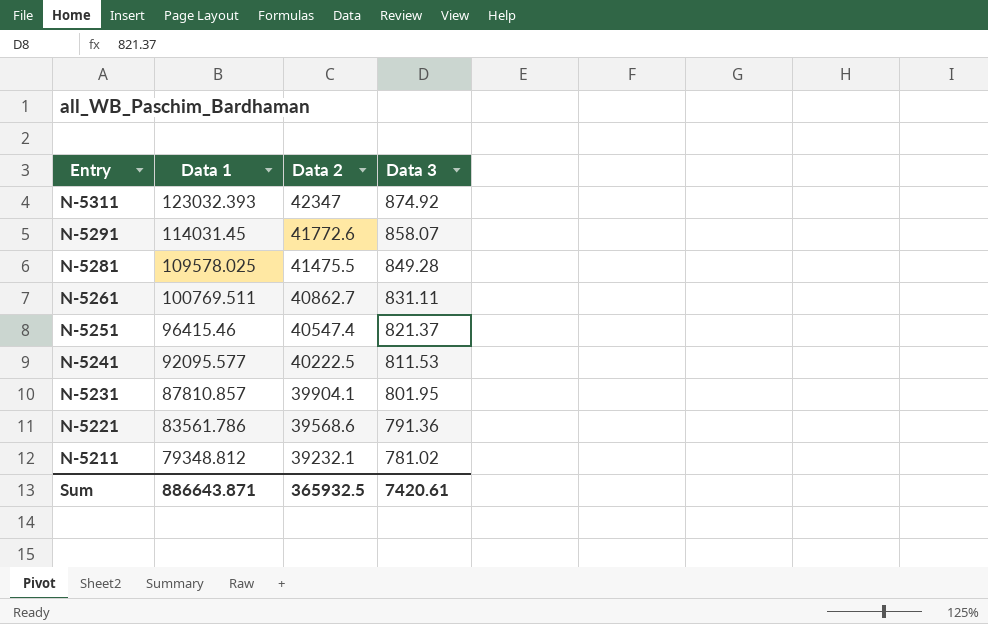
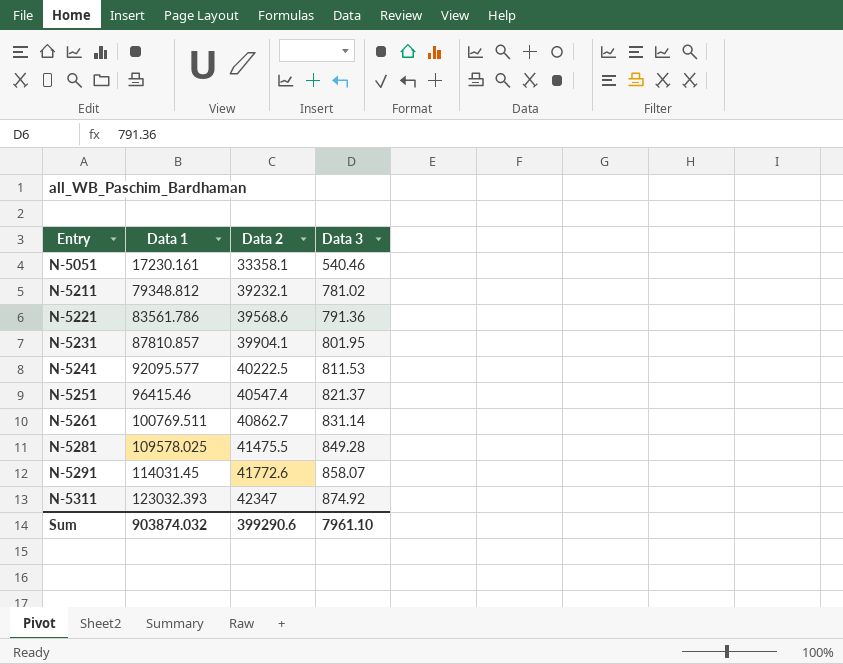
row order: Entry descending -> Entry ascending
row N-5051: none -> 17230.161 | 33358.1 | 540.46
N-5261 | Data 3: 831.11 -> 831.14
Sum | Data 1: 886643.871 -> 903874.032
Sum | Data 2: 365932.5 -> 399290.6
Sum | Data 3: 7420.61 -> 7961.10

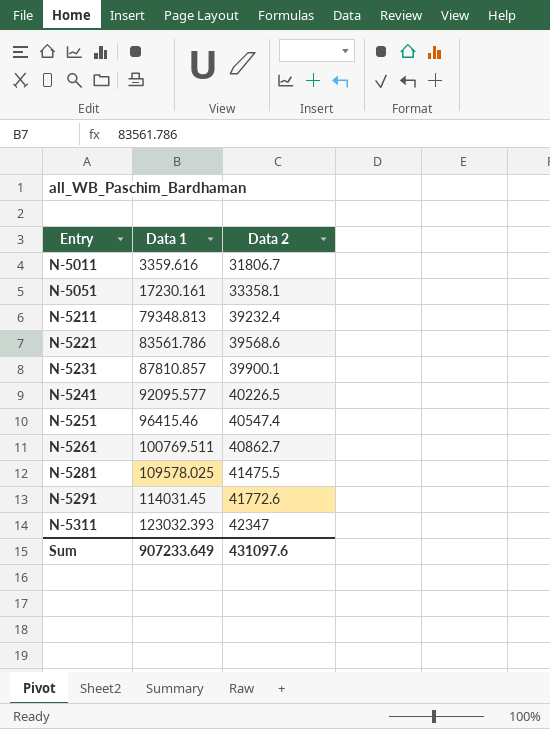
column Data 3 | position: 4 -> none
row N-5011: none -> 3359.616 | 31806.7
N-5211 | Data 1: 79348.812 -> 79348.813
N-5211 | Data 2: 39232.1 -> 39232.4
N-5231 | Data 2: 39904.1 -> 39900.1
N-5241 | Data 2: 40222.5 -> 40226.5
Sum | Data 1: 903874.032 -> 907233.649
Sum | Data 2: 399290.6 -> 431097.6

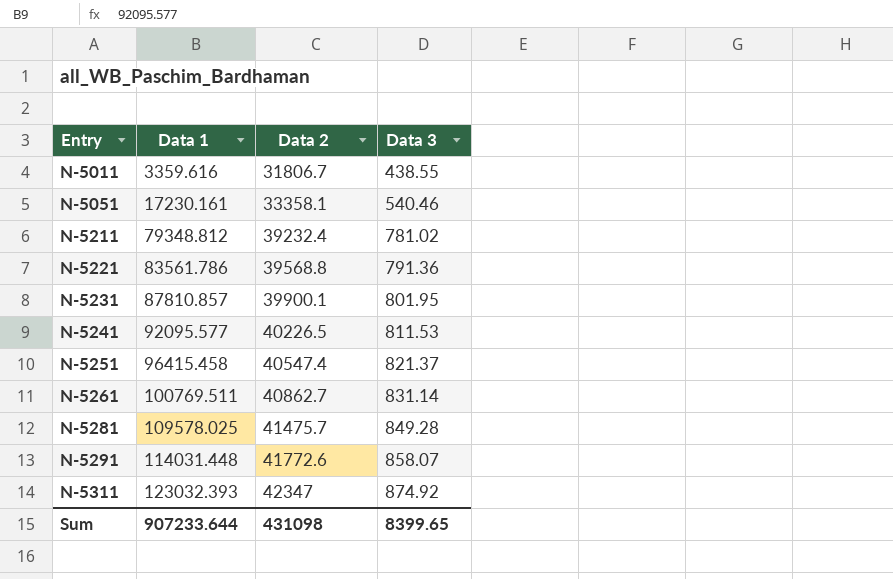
column Data 3 | position: none -> 4
N-5211 | Data 1: 79348.813 -> 79348.812
N-5221 | Data 2: 39568.6 -> 39568.8
N-5251 | Data 1: 96415.46 -> 96415.458
N-5281 | Data 2: 41475.5 -> 41475.7
N-5291 | Data 1: 114031.45 -> 114031.448
Sum | Data 1: 907233.649 -> 907233.644
Sum | Data 2: 431097.6 -> 431098

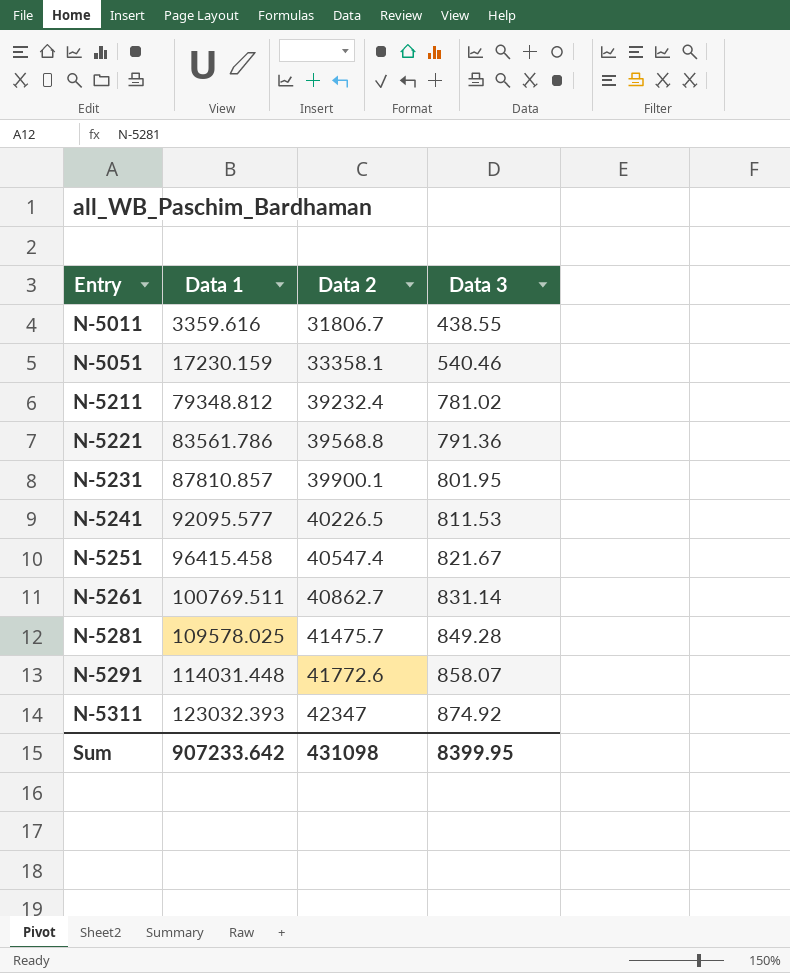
N-5051 | Data 1: 17230.161 -> 17230.159
N-5251 | Data 3: 821.37 -> 821.67
Sum | Data 1: 907233.644 -> 907233.642
Sum | Data 3: 8399.65 -> 8399.95

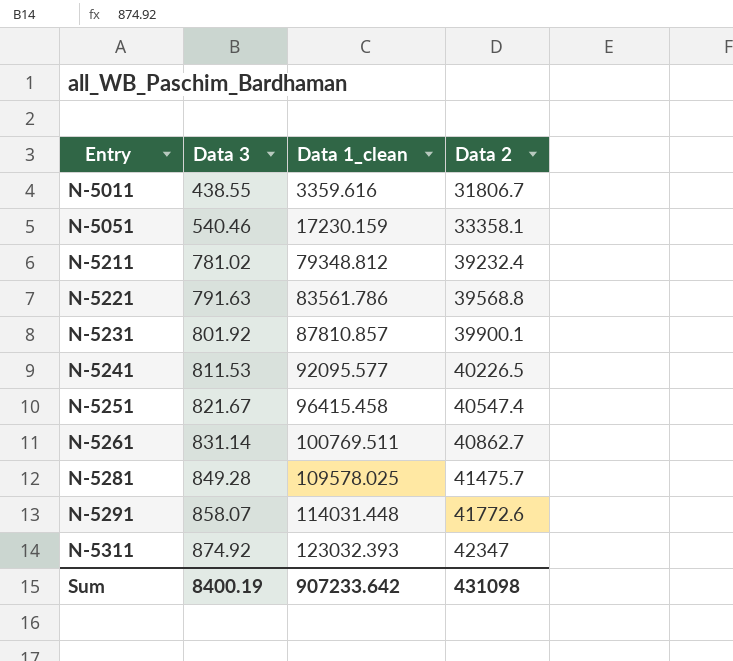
column Data 3 | position: 4 -> 2
column name: Data 1 -> Data 1_clean
N-5221 | Data 3: 791.36 -> 791.63
N-5231 | Data 3: 801.95 -> 801.92
Sum | Data 3: 8399.95 -> 8400.19

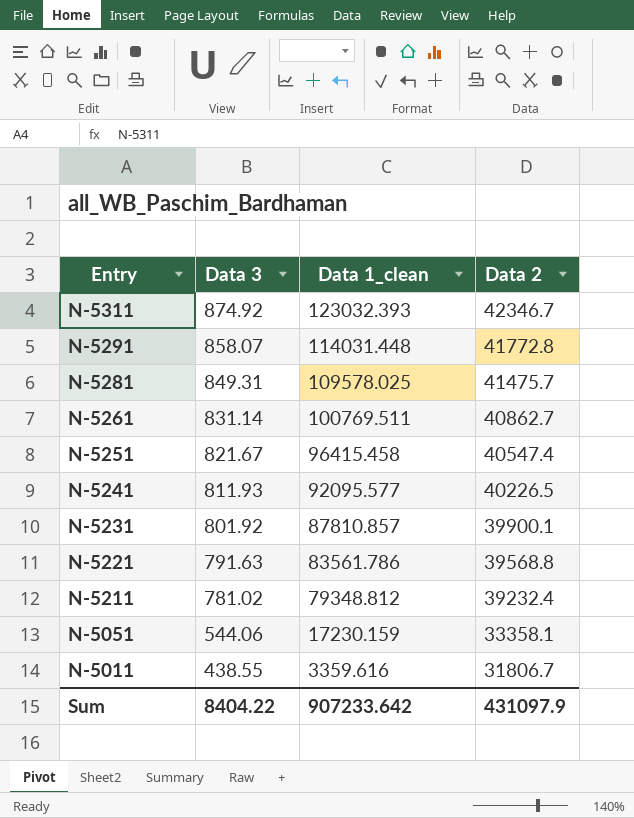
row order: Entry ascending -> Entry descending
N-5311 | Data 2: 42347 -> 42346.7
N-5291 | Data 2: 41772.6 -> 41772.8
N-5281 | Data 3: 849.28 -> 849.31
N-5241 | Data 3: 811.53 -> 811.93
N-5051 | Data 3: 540.46 -> 544.06
Sum | Data 3: 8400.19 -> 8404.22
Sum | Data 2: 431098 -> 431097.9

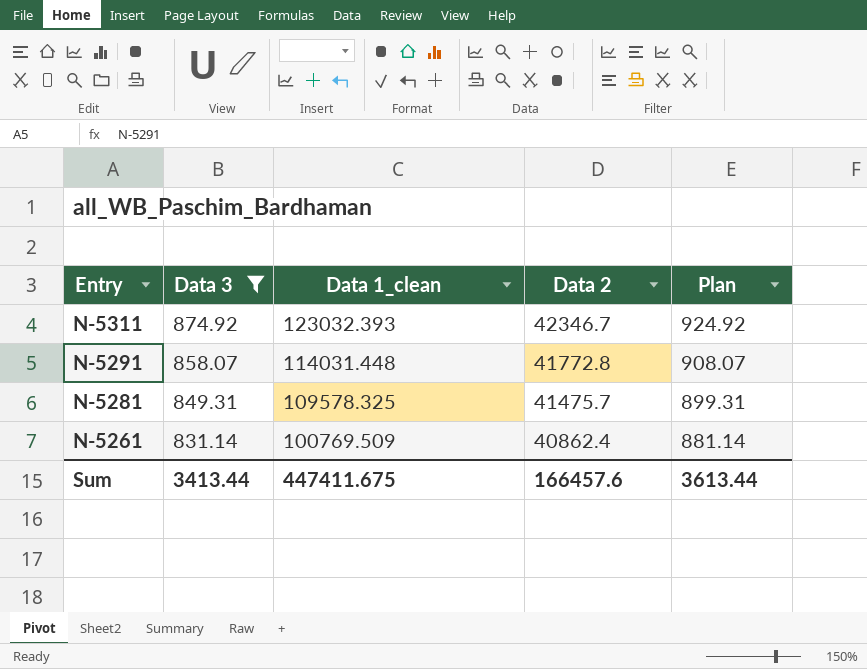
filter: none -> Data 3 >= 831.14
column Plan | formula: none -> [Data 3] + 50
N-5281 | Data 1_clean: 109578.025 -> 109578.325
N-5261 | Data 1_clean: 100769.511 -> 100769.509
N-5261 | Data 2: 40862.7 -> 40862.4
Sum | Data 3: 8404.22 -> 3413.44
Sum | Data 1_clean: 907233.642 -> 447411.675
Sum | Data 2: 431097.9 -> 166457.6

